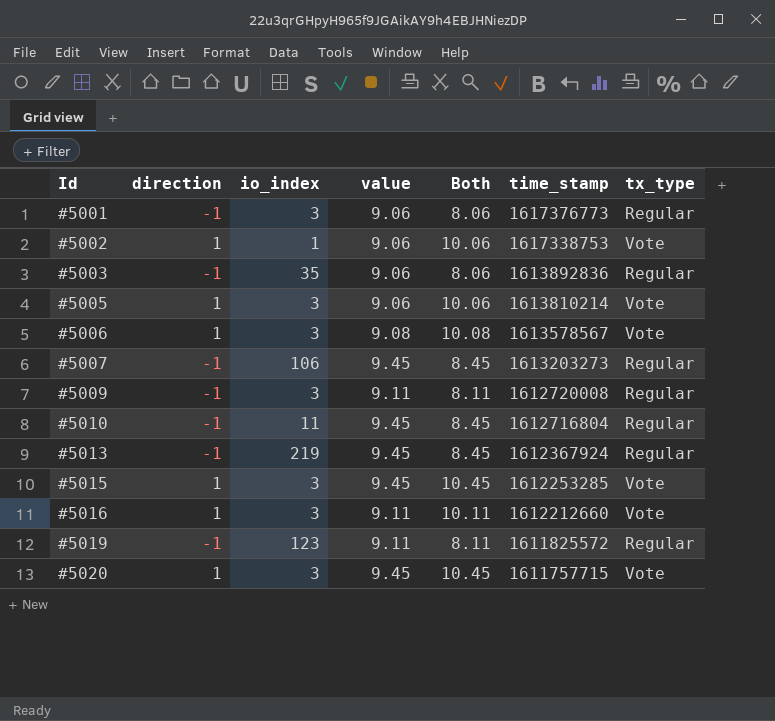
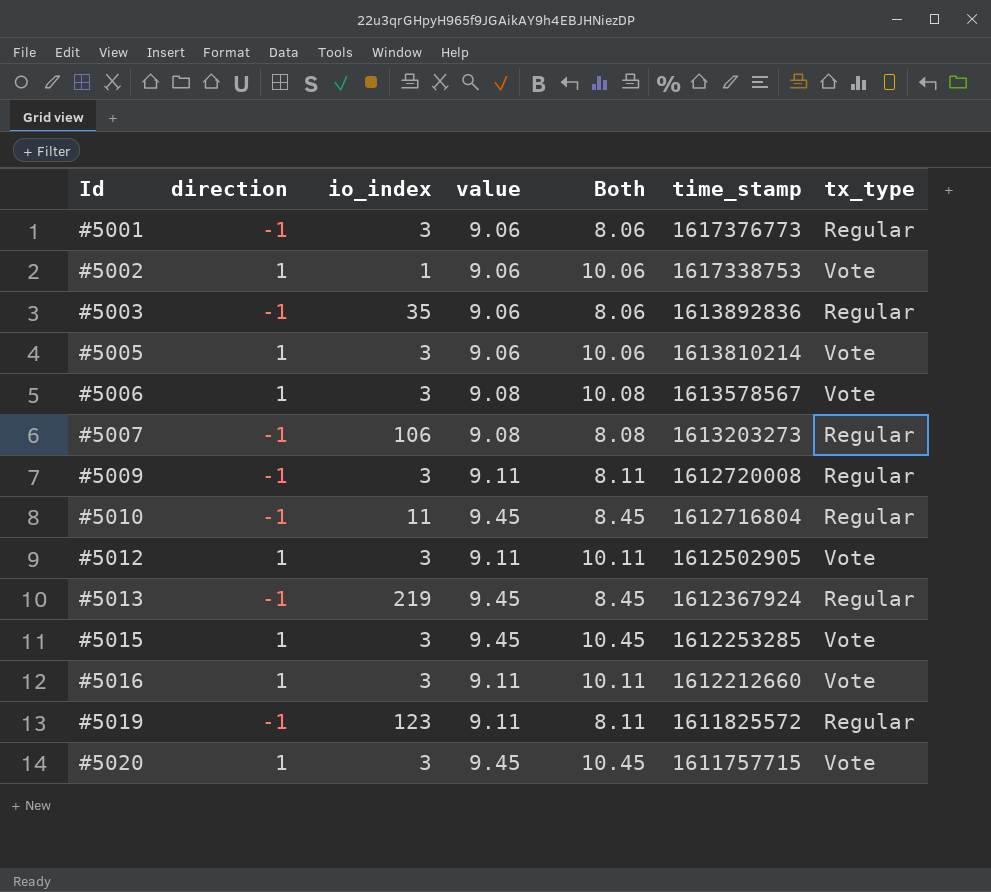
#5007 | value: 9.45 -> 9.08
#5007 | Both: 8.45 -> 8.08
row #5012: none -> 1 | 3 | 9.11 | 10.11 | 1612502905 | Vote

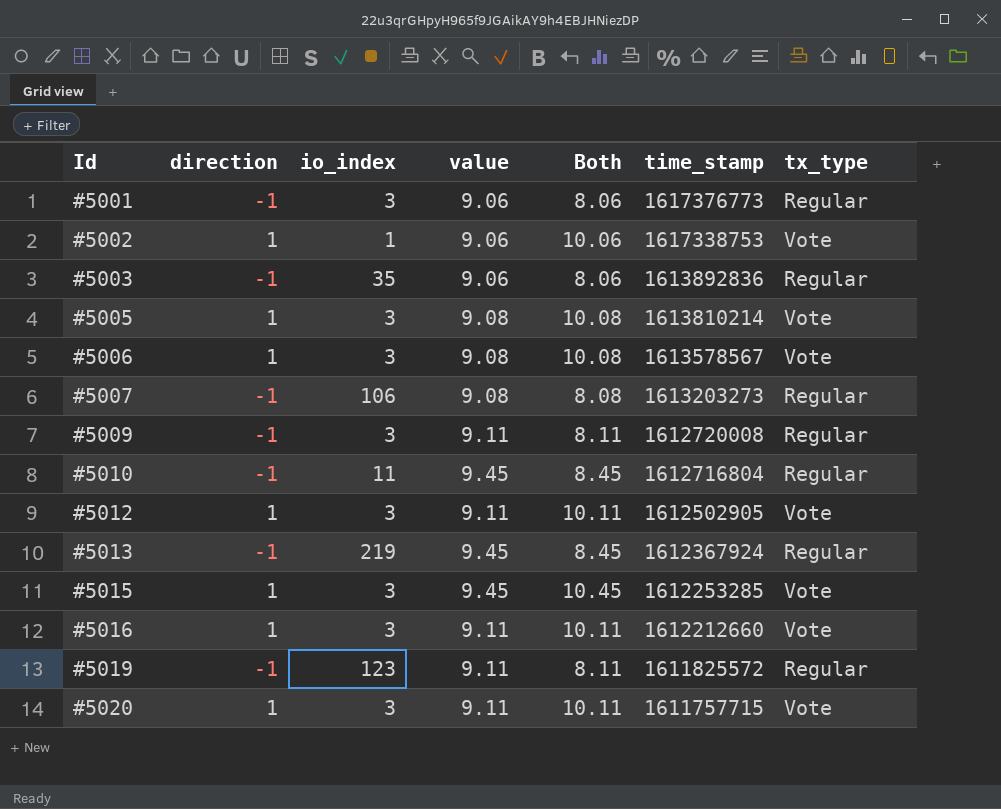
#5005 | value: 9.06 -> 9.08
#5005 | Both: 10.06 -> 10.08
#5020 | value: 9.45 -> 9.11
#5020 | Both: 10.45 -> 10.11

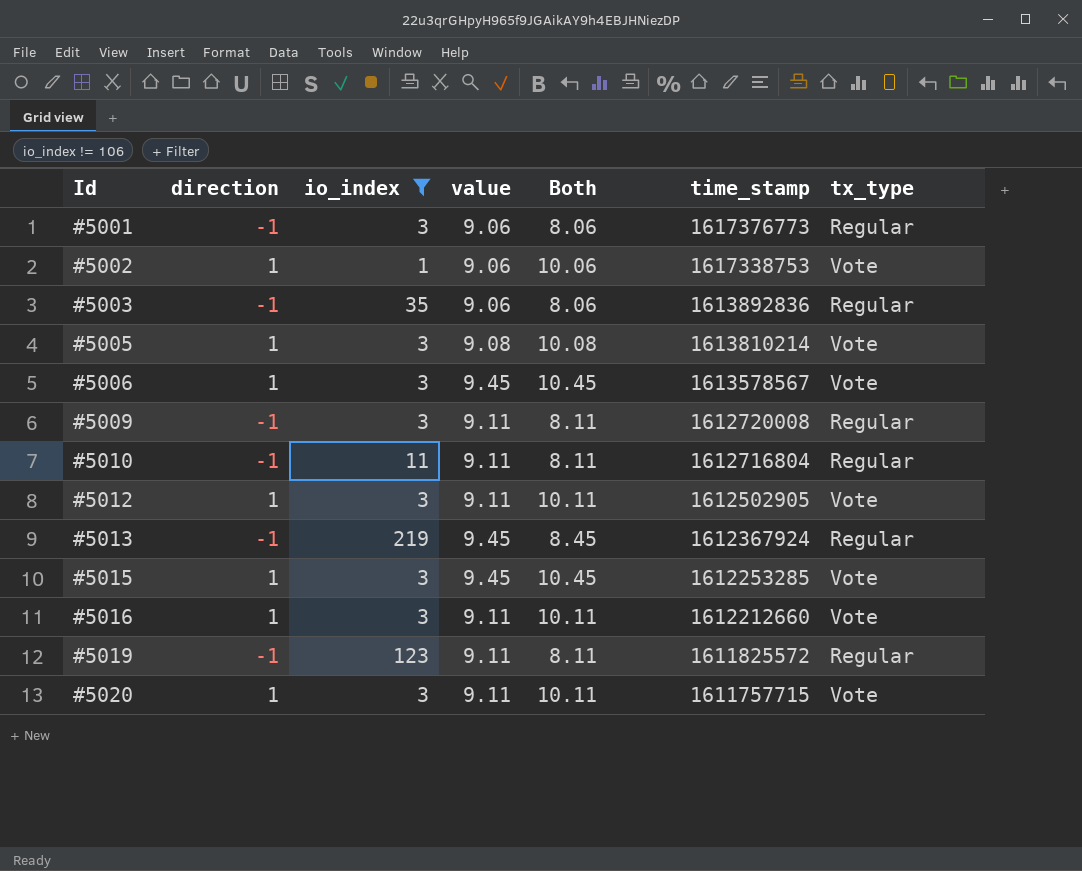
filter: none -> io_index != 106
#5006 | value: 9.08 -> 9.45
#5006 | Both: 10.08 -> 10.45
#5010 | value: 9.45 -> 9.11
#5010 | Both: 8.45 -> 8.11

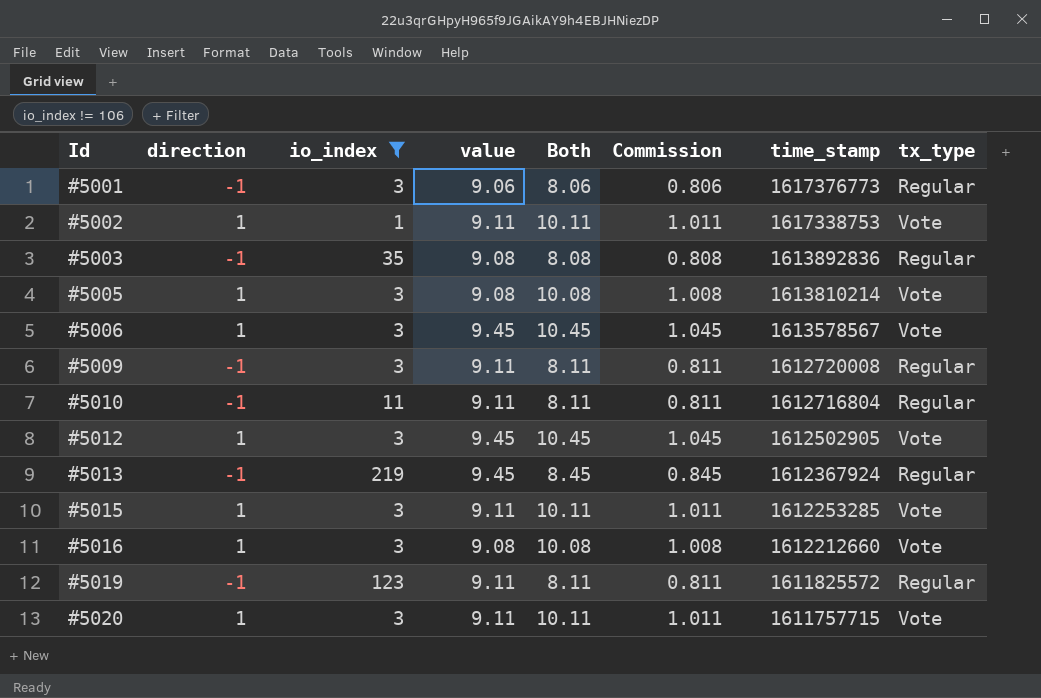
column Commission | formula: none -> [Both] * 0.1
#5002 | value: 9.06 -> 9.11
#5002 | Both: 10.06 -> 10.11
#5003 | value: 9.06 -> 9.08
#5003 | Both: 8.06 -> 8.08
#5012 | value: 9.11 -> 9.45
#5012 | Both: 10.11 -> 10.45
#5015 | value: 9.45 -> 9.11
#5015 | Both: 10.45 -> 10.11
#5016 | value: 9.11 -> 9.08
#5016 | Both: 10.11 -> 10.08

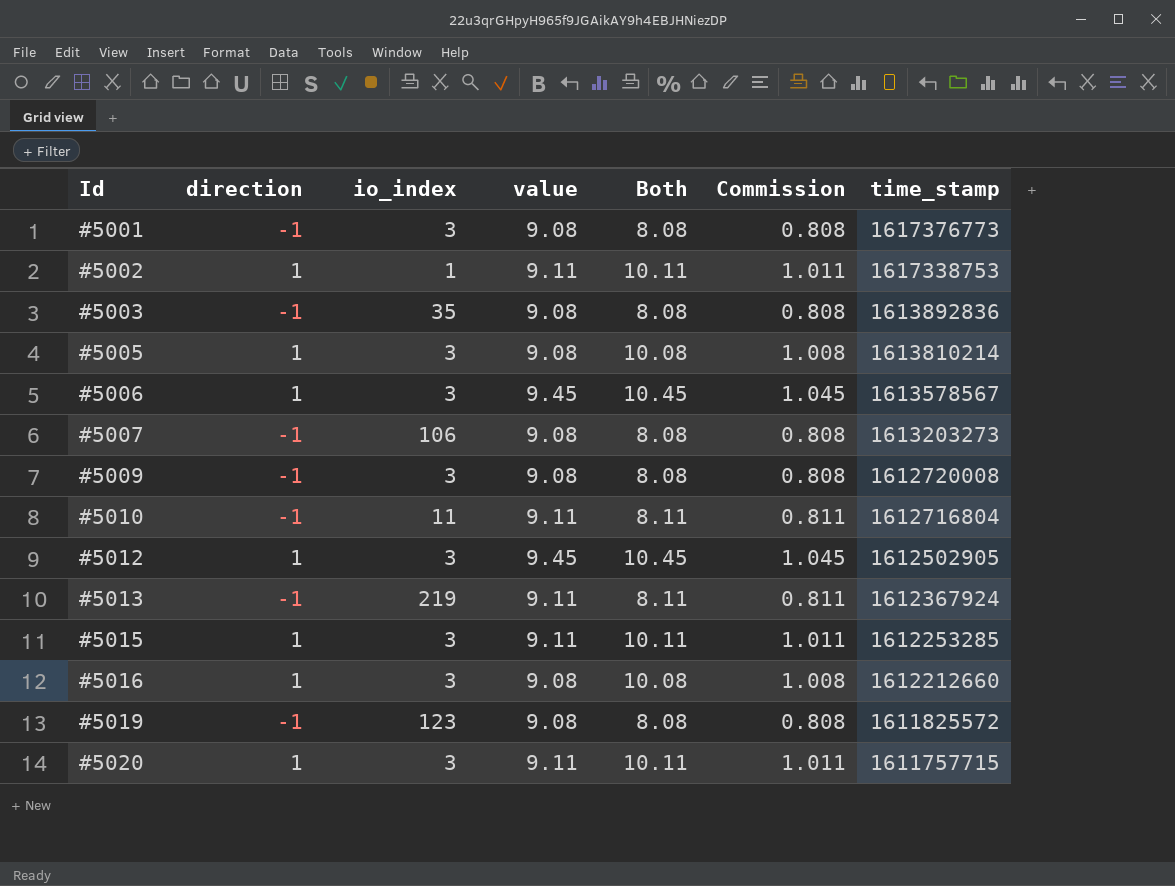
filter: io_index != 106 -> none
column tx_type | position: 8 -> none
#5001 | value: 9.06 -> 9.08
#5001 | Both: 8.06 -> 8.08
#5001 | Commission: 0.806 -> 0.808
#5009 | value: 9.11 -> 9.08
#5009 | Both: 8.11 -> 8.08
#5009 | Commission: 0.811 -> 0.808
#5013 | value: 9.45 -> 9.11
#5013 | Both: 8.45 -> 8.11
#5013 | Commission: 0.845 -> 0.811
#5019 | value: 9.11 -> 9.08
#5019 | Both: 8.11 -> 8.08
#5019 | Commission: 0.811 -> 0.808

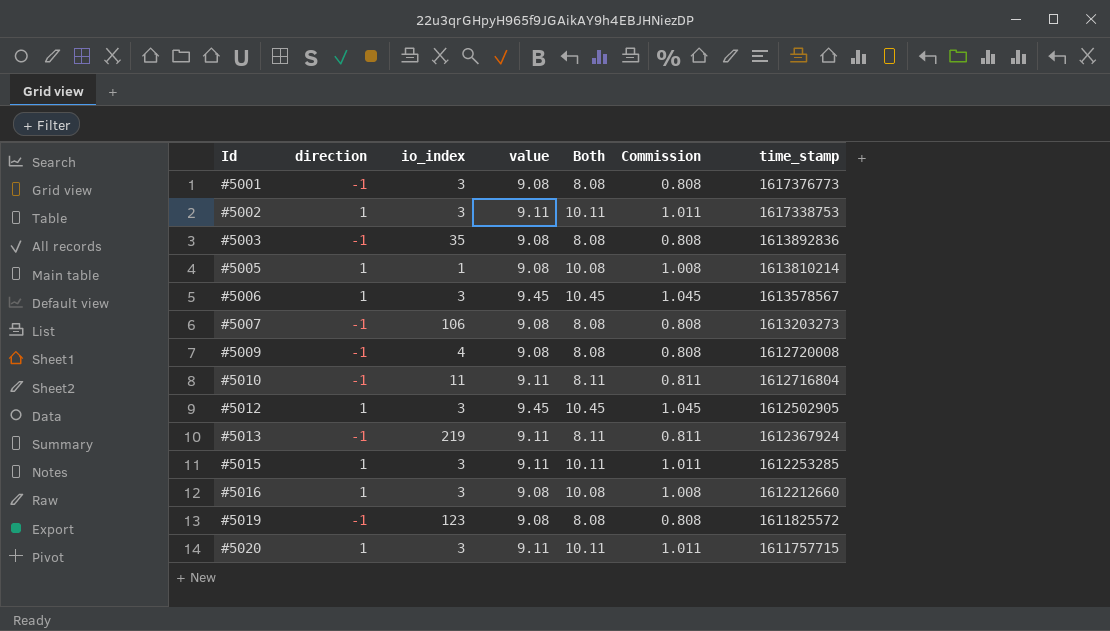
#5002 | io_index: 1 -> 3
#5005 | io_index: 3 -> 1
#5009 | io_index: 3 -> 4

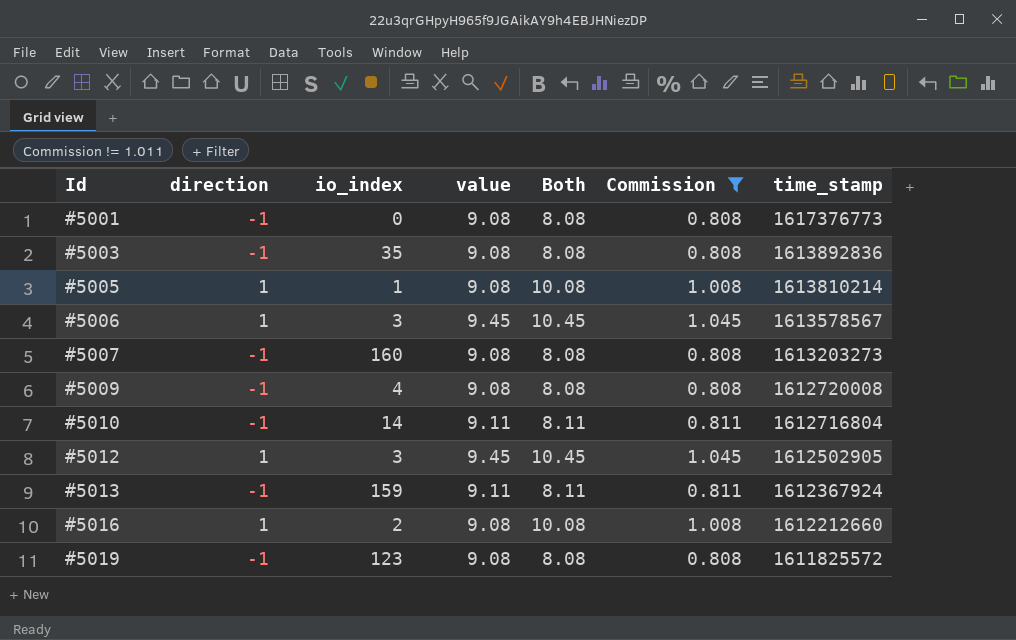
filter: none -> Commission != 1.011
#5001 | io_index: 3 -> 0
#5007 | io_index: 106 -> 160
#5010 | io_index: 11 -> 14
#5013 | io_index: 219 -> 159
#5016 | io_index: 3 -> 2

